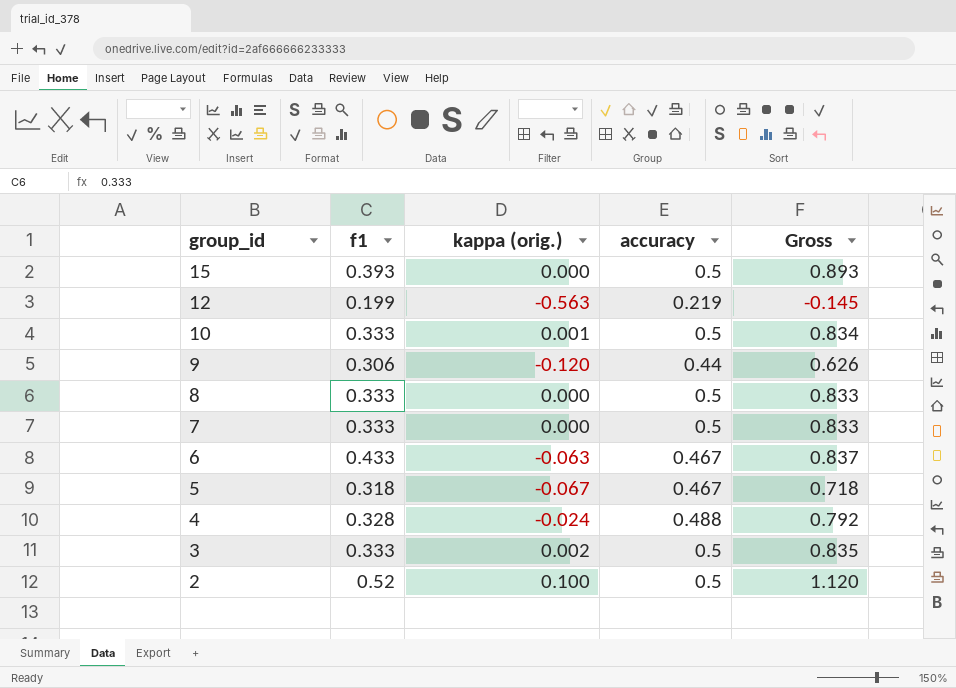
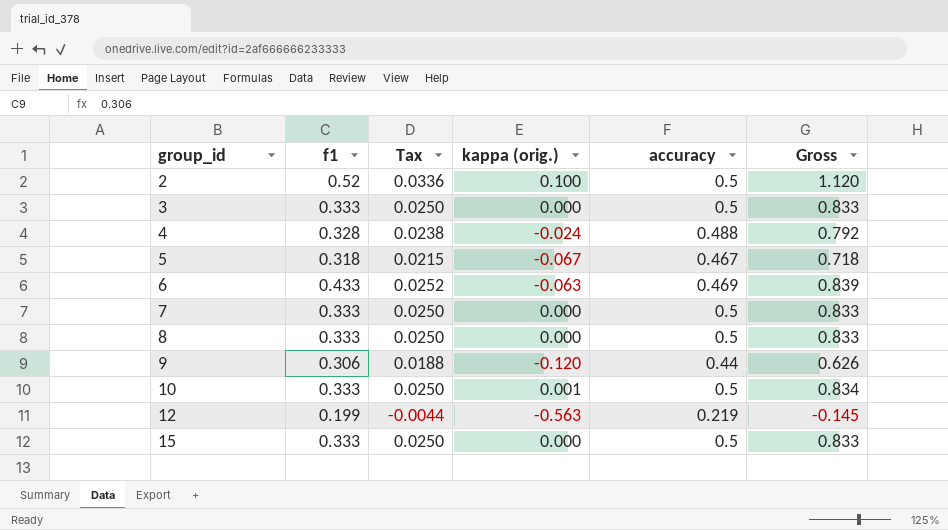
row order: group_id descending -> group_id ascending
column Tax | formula: none -> [Gross] * 0.03
3 | kappa (orig.): 0.002 -> 0.000
3 | Gross: 0.835 -> 0.833
6 | accuracy: 0.467 -> 0.469
6 | Gross: 0.837 -> 0.839
15 | f1: 0.393 -> 0.333
15 | Gross: 0.893 -> 0.833

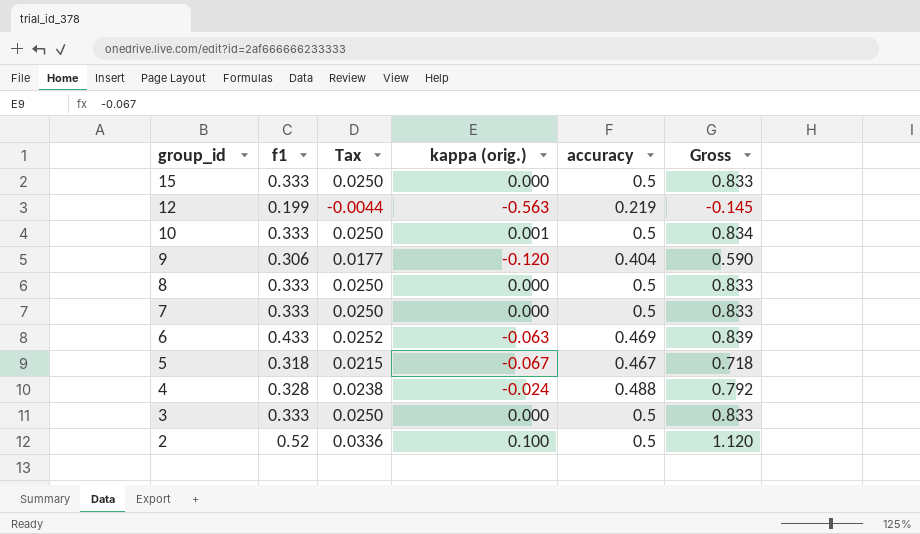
row order: group_id ascending -> group_id descending
9 | Tax: 0.0188 -> 0.0177
9 | accuracy: 0.44 -> 0.404
9 | Gross: 0.626 -> 0.590

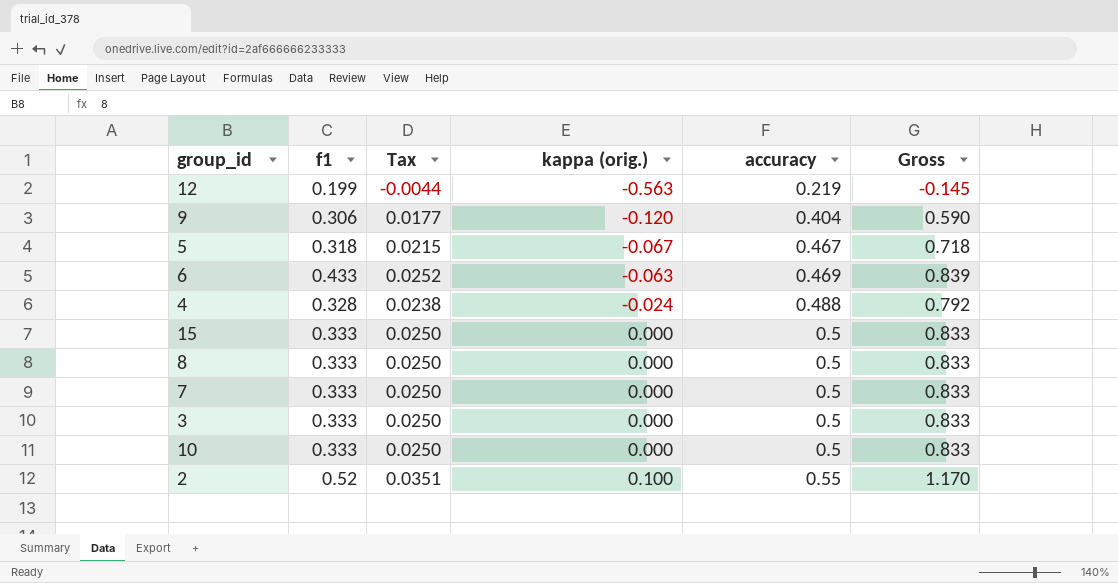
row order: group_id descending -> kappa (orig.) ascending
10 | kappa (orig.): 0.001 -> 0.000
10 | Gross: 0.834 -> 0.833
2 | Tax: 0.0336 -> 0.0351
2 | accuracy: 0.5 -> 0.55
2 | Gross: 1.120 -> 1.170

